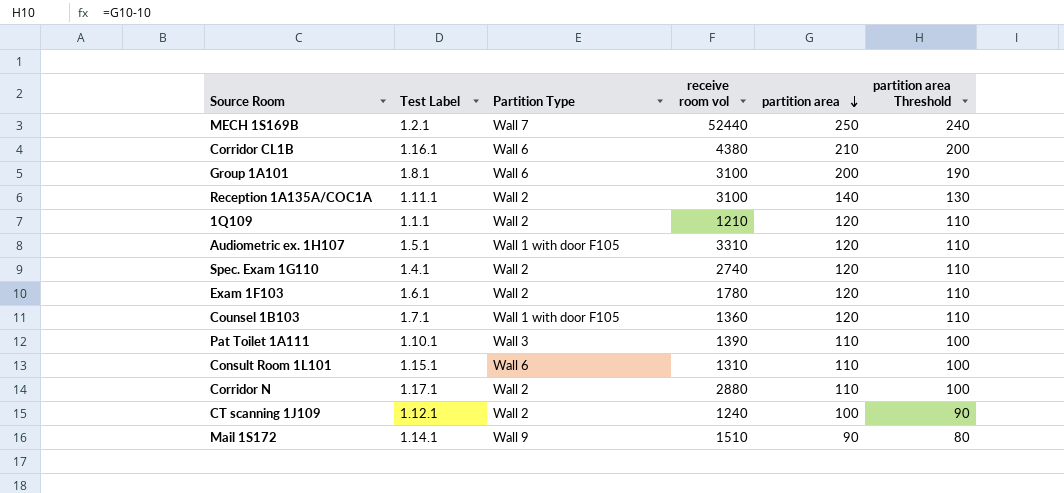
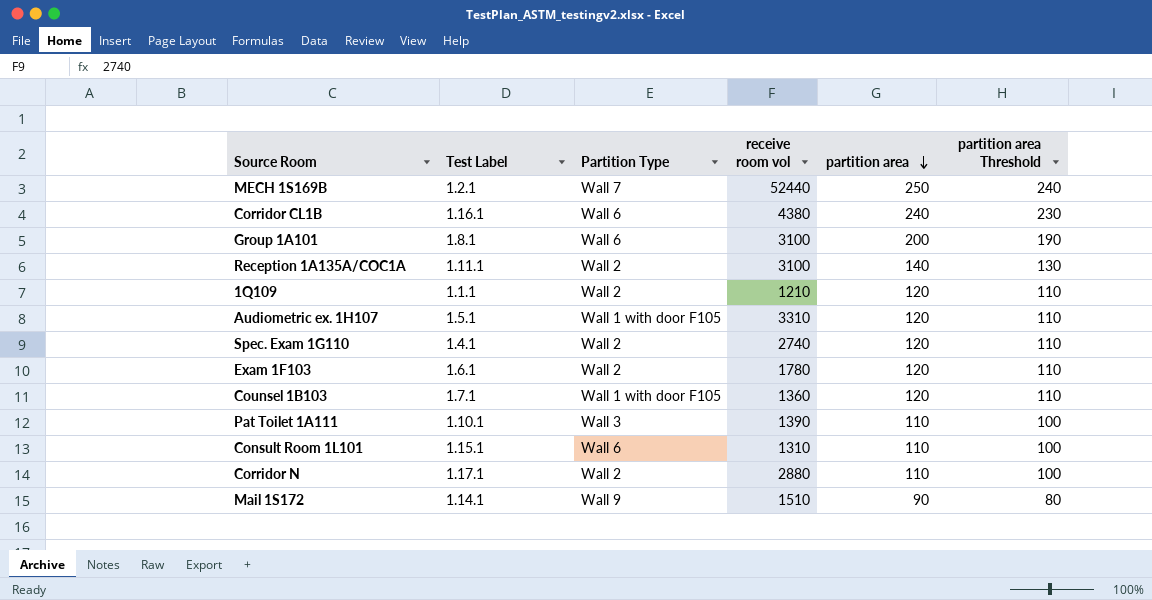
row CT scanning 1J109: 1.12.1 | Wall 2 | 1240 | 100 | 90 -> none
Corridor CL1B | partition area: 210 -> 240
Corridor CL1B | partition area Threshold: 200 -> 230

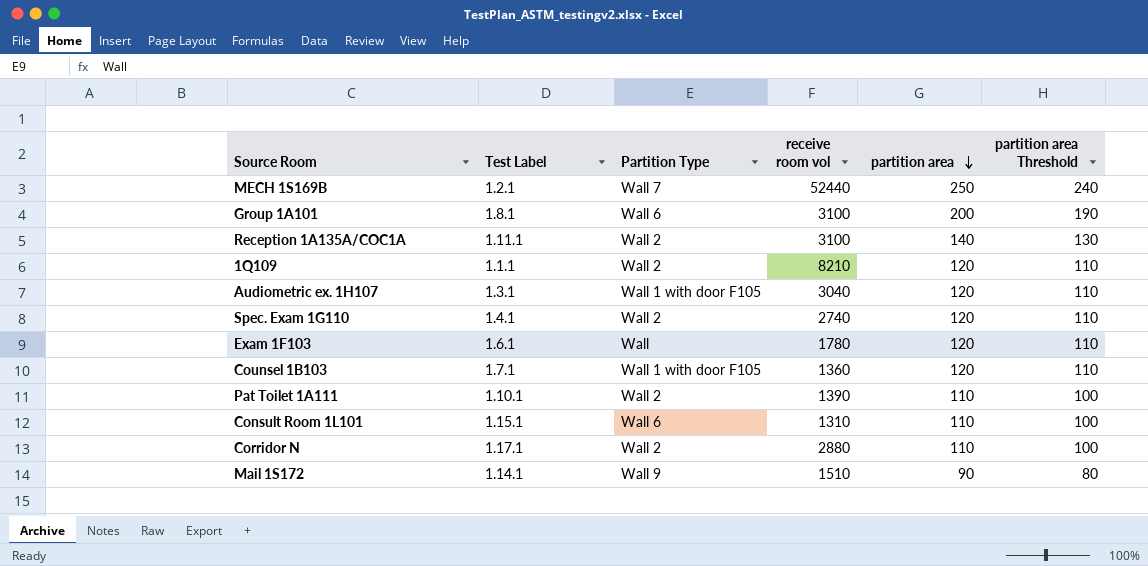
row Corridor CL1B: 1.16.1 | Wall 6 | 4380 | 240 | 230 -> none
1Q109 | receive room vol: 1210 -> 8210
Audiometric ex. 1H107 | Test Label: 1.5.1 -> 1.3.1
Audiometric ex. 1H107 | receive room vol: 3310 -> 3040
Exam 1F103 | Partition Type: Wall 2 -> Wall
Pat Toilet 1A111 | Partition Type: Wall 3 -> Wall 2

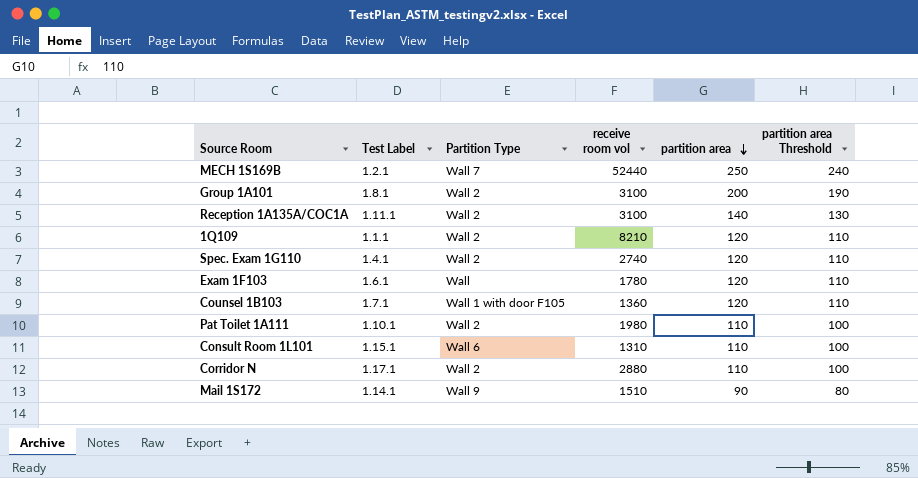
row Audiometric ex. 1H107: 1.3.1 | Wall 1 with door F105 | 3040 | 120 | 110 -> none
Group 1A101 | Partition Type: Wall 6 -> Wall 2
Pat Toilet 1A111 | receive room vol: 1390 -> 1980

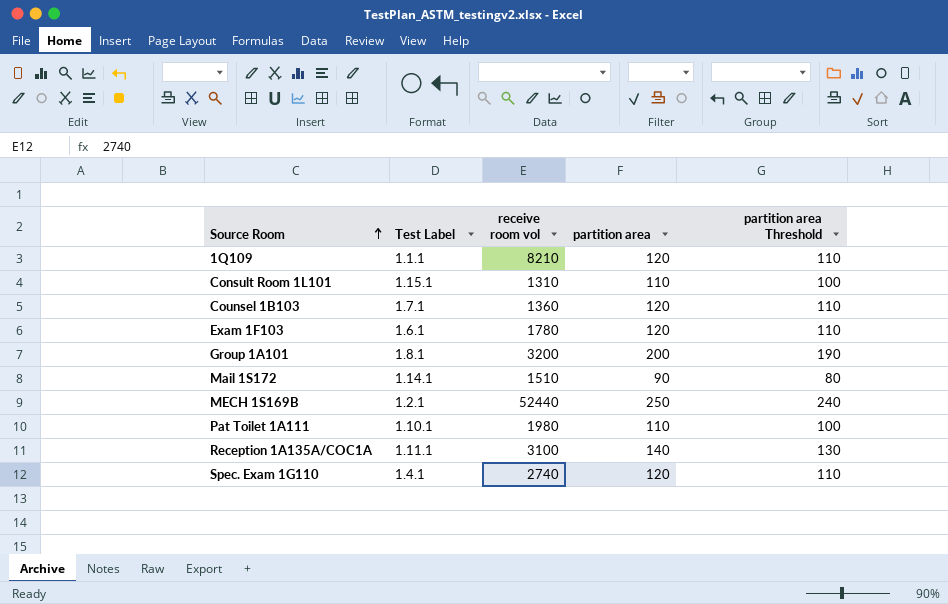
row order: partition area descending -> Source Room ascending
column Partition Type | position: 3 -> none
row Corridor N: 1.17.1 | Wall 2 | 2880 | 110 | 100 -> none
Group 1A101 | receive room vol: 3100 -> 3200

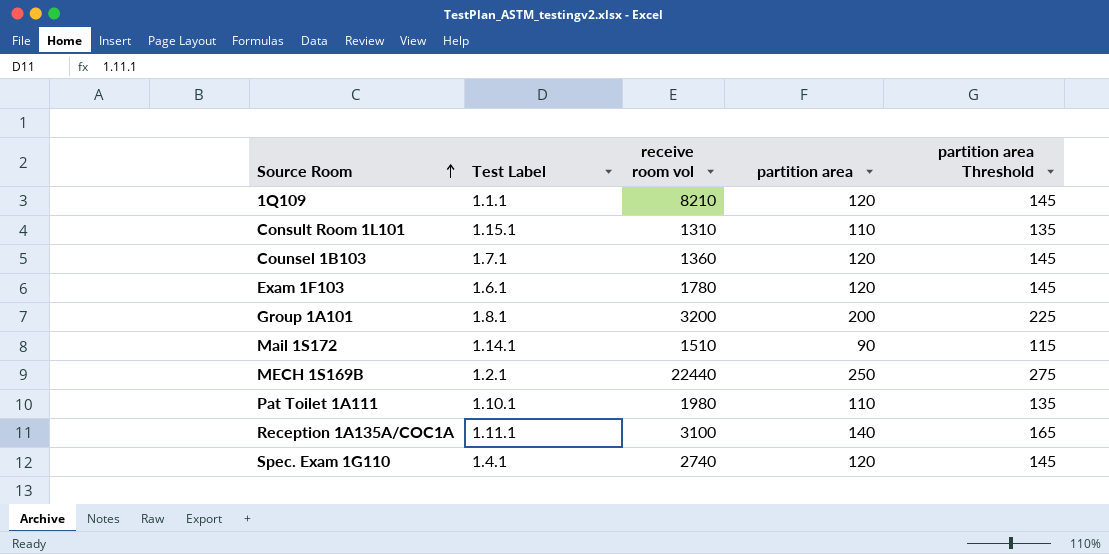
column partition area Threshold | formula: [partition area] - 10 -> [partition area] + 25
MECH 1S169B | receive room vol: 52440 -> 22440

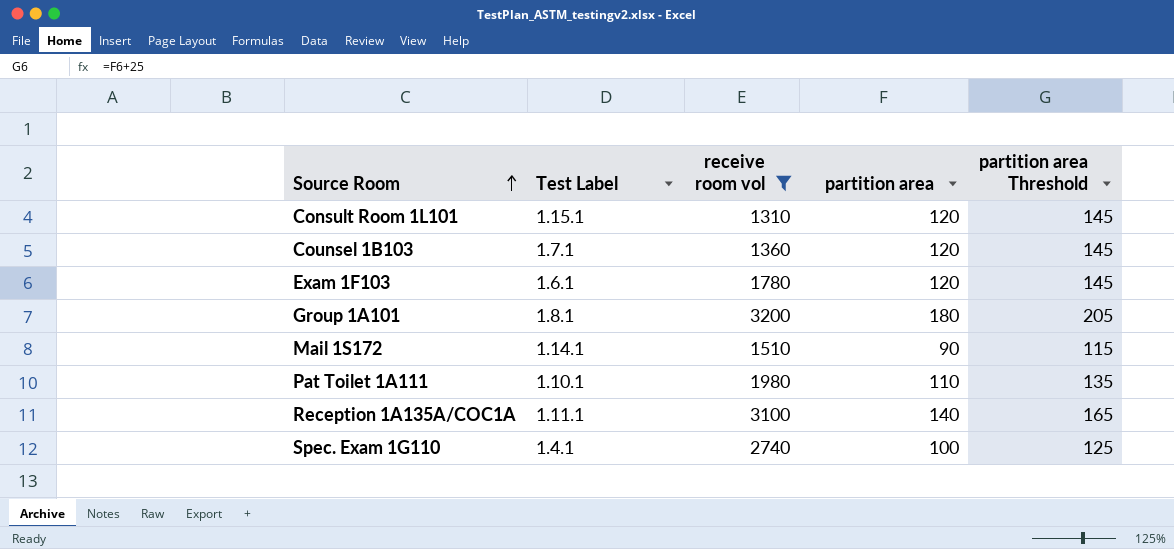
filter: none -> receive room vol <= 3200
Consult Room 1L101 | partition area: 110 -> 120
Consult Room 1L101 | partition area Threshold: 135 -> 145
Group 1A101 | partition area: 200 -> 180
Group 1A101 | partition area Threshold: 225 -> 205
Spec. Exam 1G110 | partition area: 120 -> 100
Spec. Exam 1G110 | partition area Threshold: 145 -> 125

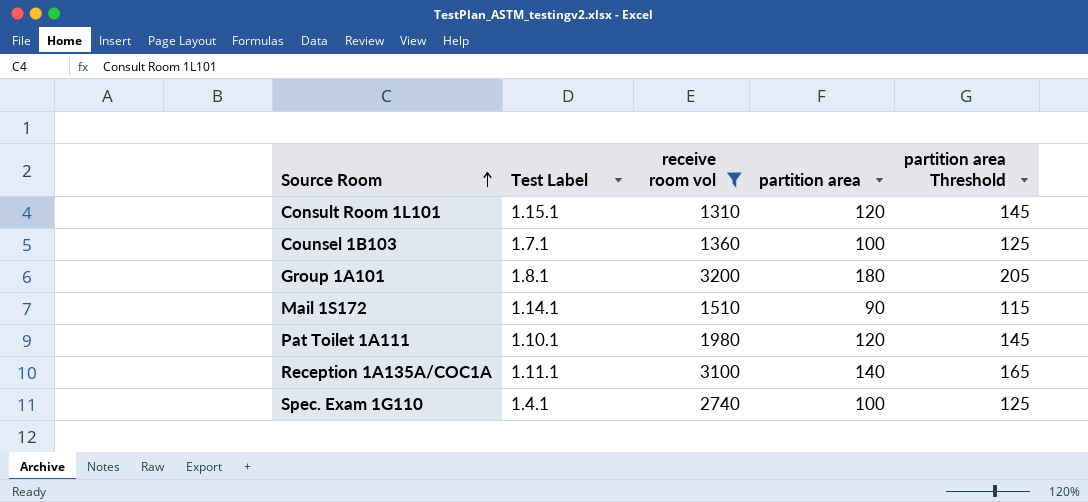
row Exam 1F103: 1.6.1 | 1780 | 120 | 145 -> none
Counsel 1B103 | partition area: 120 -> 100
Counsel 1B103 | partition area Threshold: 145 -> 125
Pat Toilet 1A111 | partition area: 110 -> 120
Pat Toilet 1A111 | partition area Threshold: 135 -> 145

